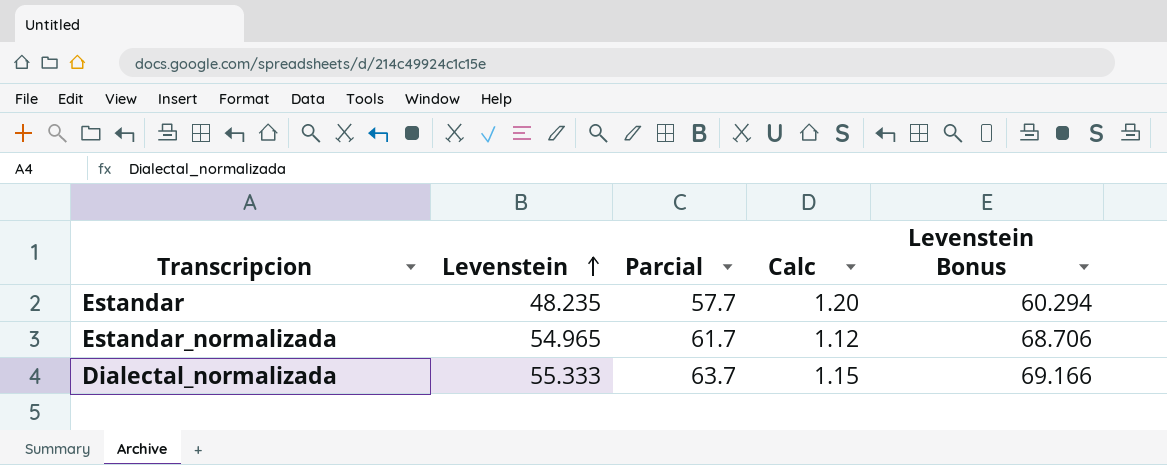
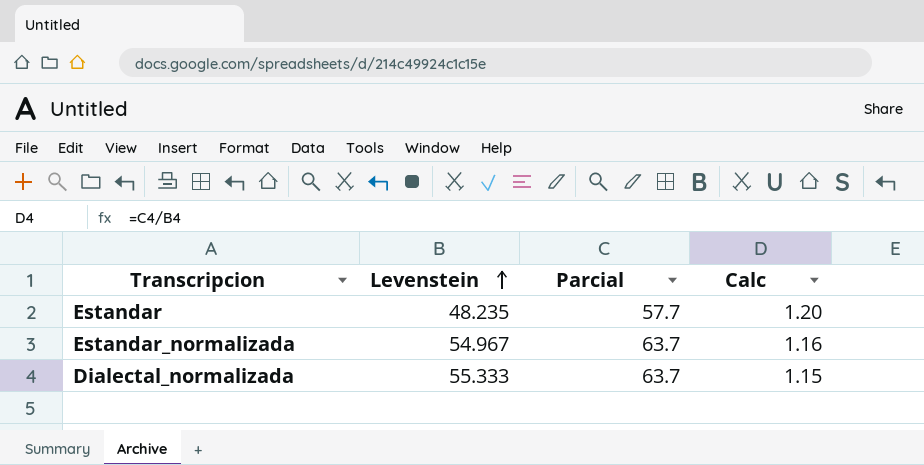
column Levenstein Bonus | formula: [Levenstein] * 1.25 -> none
Estandar_normalizada | Levenstein: 54.965 -> 54.967
Estandar_normalizada | Parcial: 61.7 -> 63.7
Estandar_normalizada | Calc: 1.12 -> 1.16

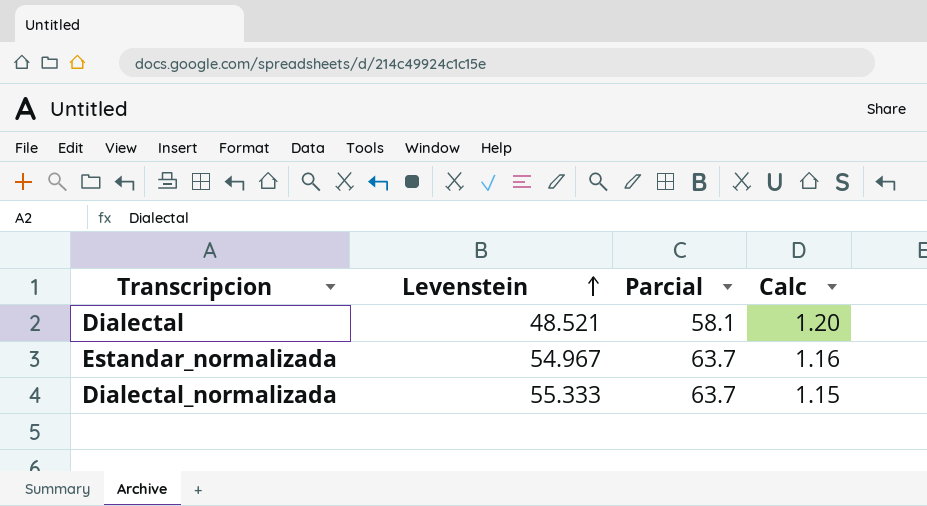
row Estandar: 48.235 | 57.7 | 1.20 -> none
row Dialectal: none -> 48.521 | 58.1 | 1.20

